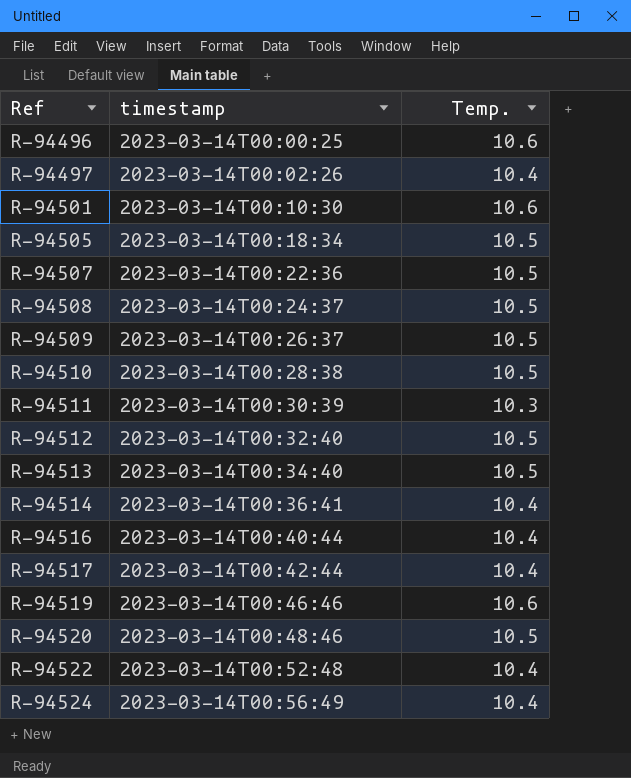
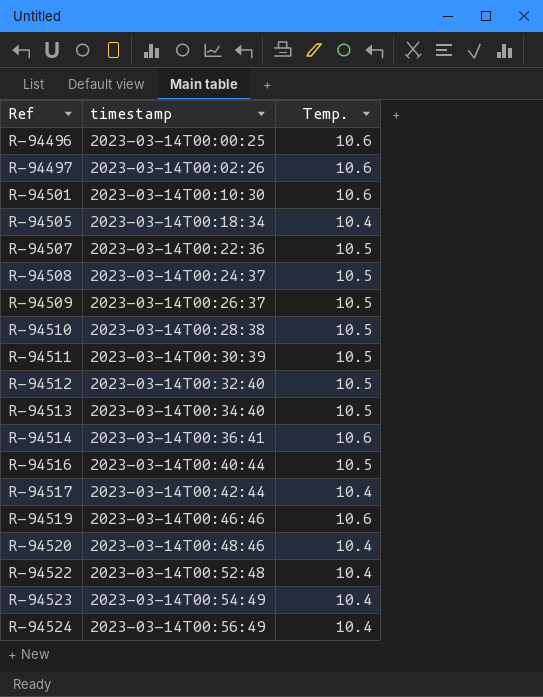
R-94497 | Temp.: 10.4 -> 10.6
R-94505 | Temp.: 10.5 -> 10.4
R-94511 | Temp.: 10.3 -> 10.5
R-94514 | Temp.: 10.4 -> 10.6
R-94516 | Temp.: 10.4 -> 10.5
R-94520 | Temp.: 10.5 -> 10.4
row R-94523: none -> 2023-03-14T00:54:49 | 10.4

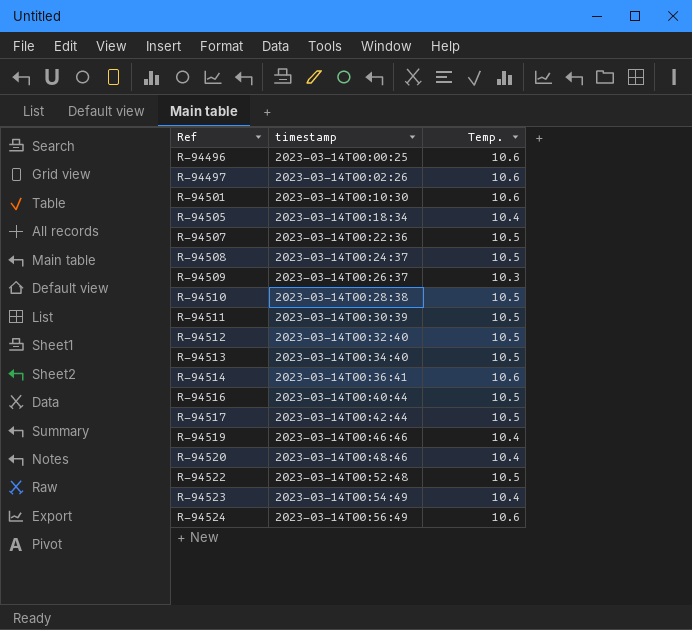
R-94509 | Temp.: 10.5 -> 10.3
R-94517 | Temp.: 10.4 -> 10.5
R-94519 | Temp.: 10.6 -> 10.4
R-94522 | Temp.: 10.4 -> 10.5
R-94524 | Temp.: 10.4 -> 10.6

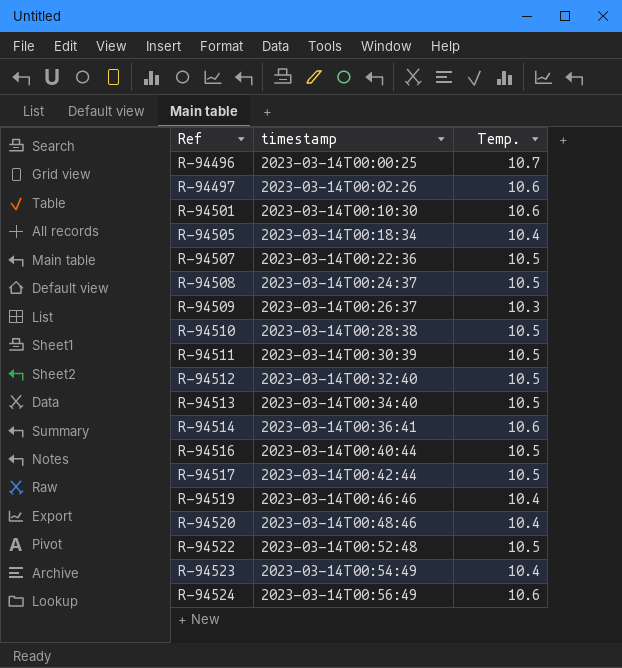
R-94496 | Temp.: 10.6 -> 10.7

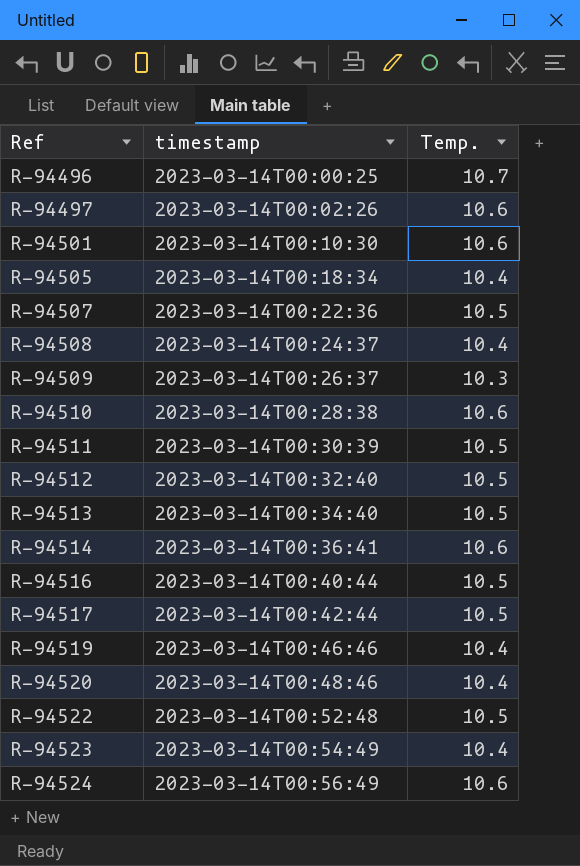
R-94508 | Temp.: 10.5 -> 10.4
R-94510 | Temp.: 10.5 -> 10.6

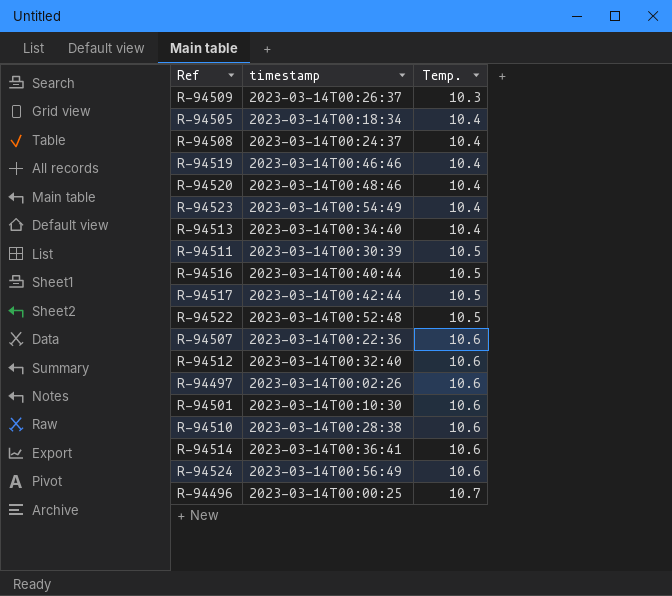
row order: Ref ascending -> Temp. ascending
R-94513 | Temp.: 10.5 -> 10.4
R-94507 | Temp.: 10.5 -> 10.6
R-94512 | Temp.: 10.5 -> 10.6

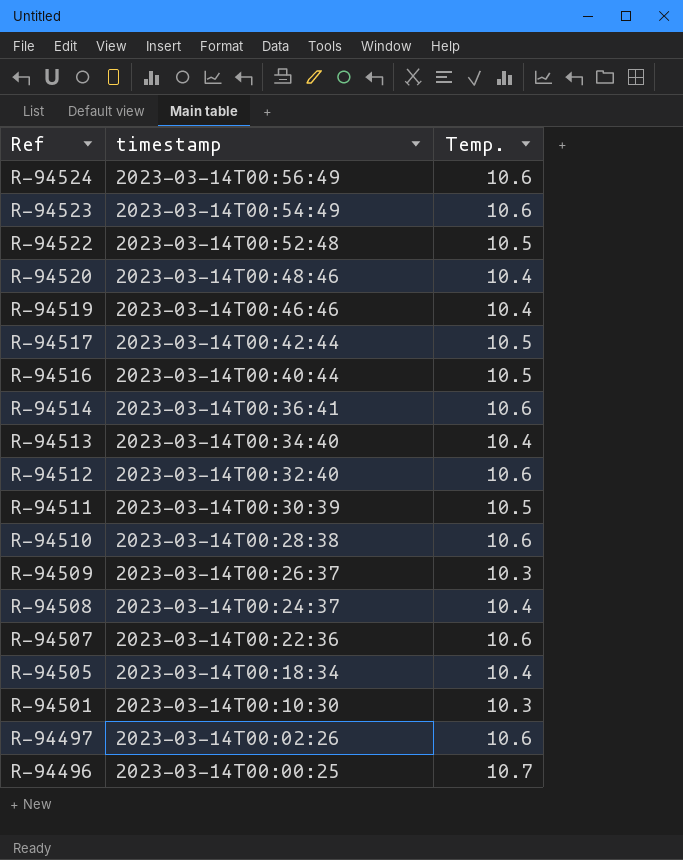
row order: Temp. ascending -> Ref descending
R-94523 | Temp.: 10.4 -> 10.6
R-94501 | Temp.: 10.6 -> 10.3

